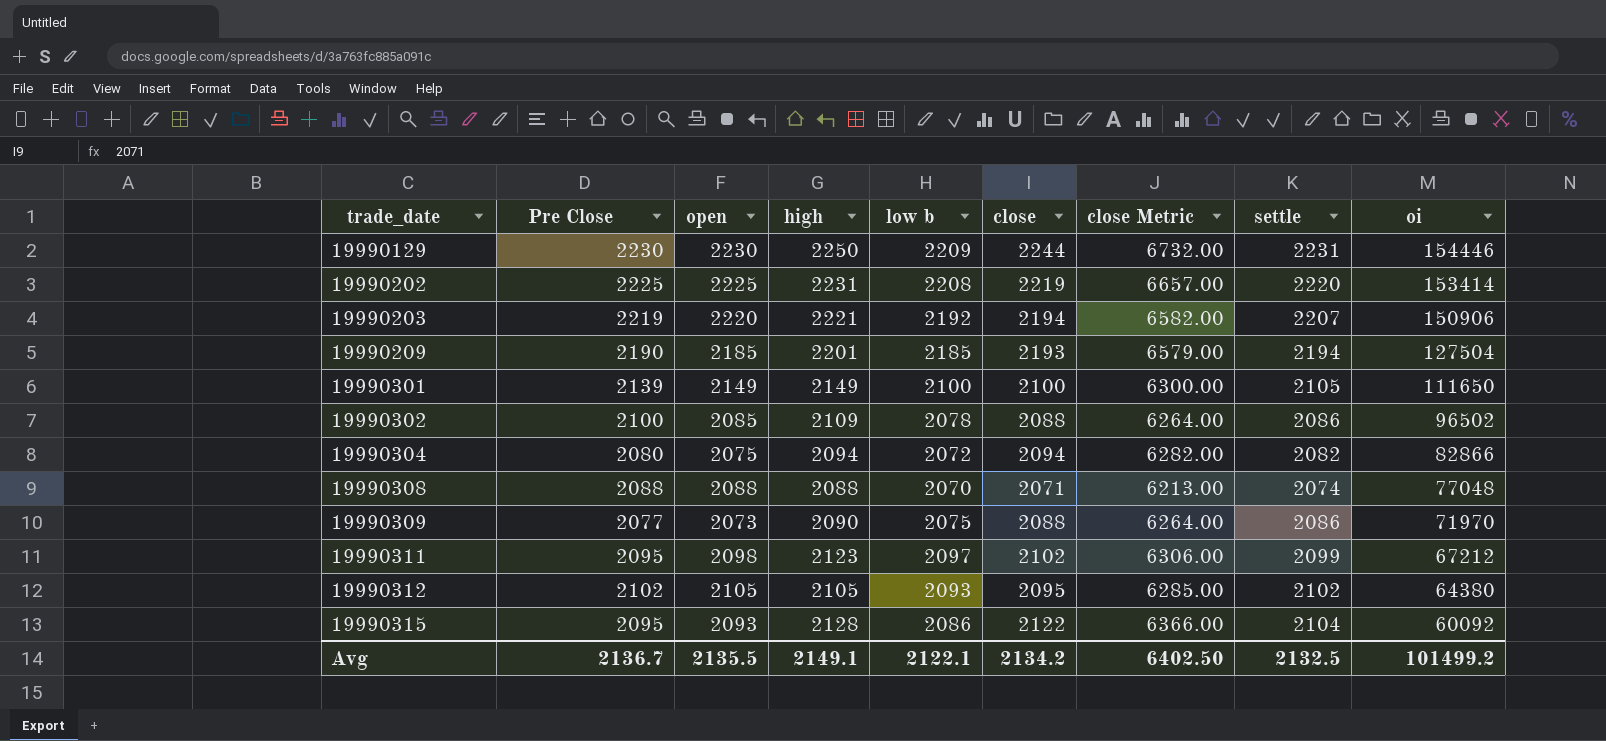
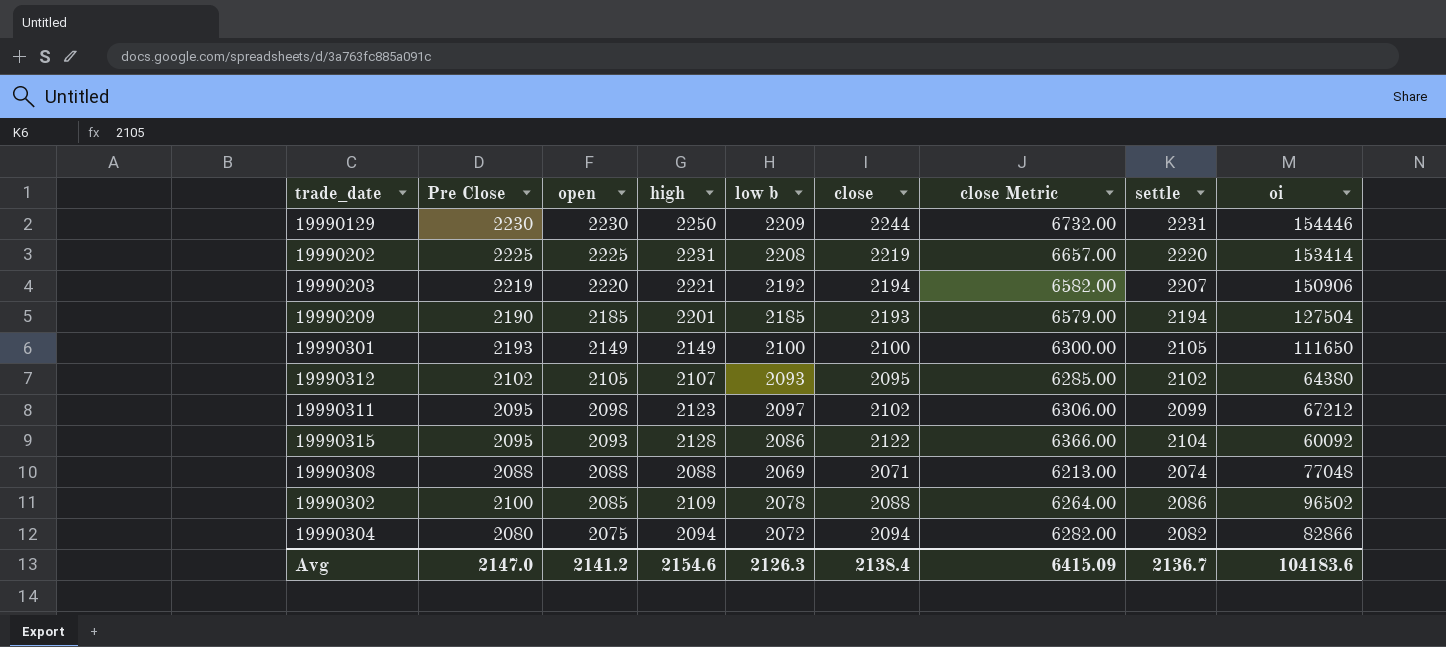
row order: trade_date ascending -> open descending
row 19990309: 2077 | 2073 | 2090 | 2075 | 2088 | 6264.00 | 2086 | 71970 -> none
19990301 | Pre Close: 2139 -> 2193
19990312 | high: 2105 -> 2107
19990308 | low b: 2070 -> 2069
Avg | Pre Close: 2136.7 -> 2147.0
Avg | open: 2135.5 -> 2141.2
Avg | high: 2149.1 -> 2154.6
Avg | low b: 2122.1 -> 2126.3
Avg | close: 2134.2 -> 2138.4
Avg | close Metric: 6402.50 -> 6415.09
Avg | settle: 2132.5 -> 2136.7
Avg | oi: 101499.2 -> 104183.6

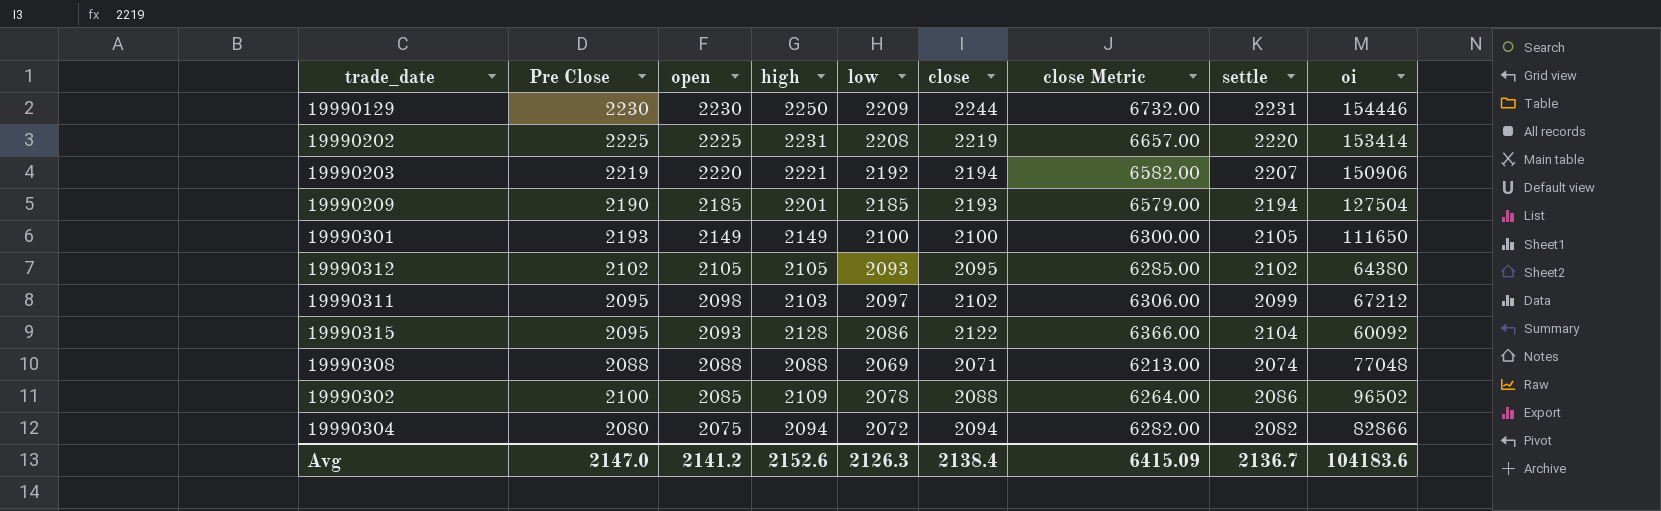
column name: low b -> low
19990312 | high: 2107 -> 2105
19990311 | high: 2123 -> 2103
Avg | high: 2154.6 -> 2152.6

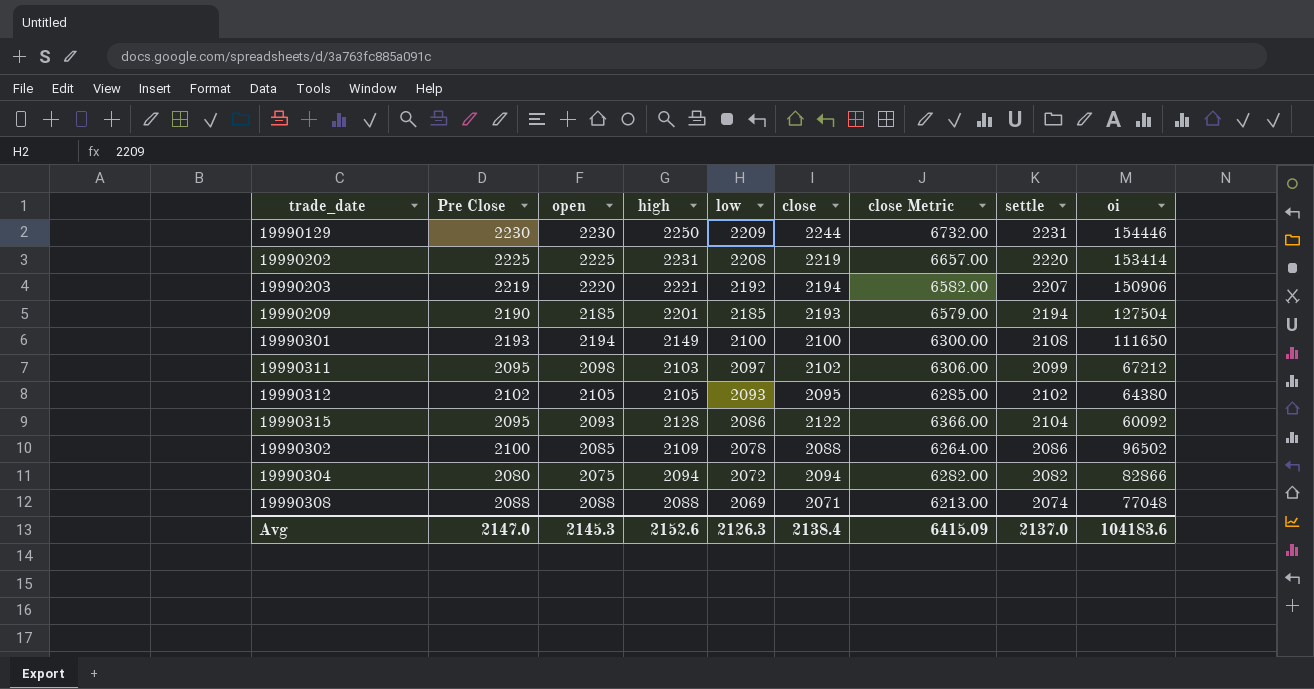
row order: open descending -> low descending
19990301 | open: 2149 -> 2194
19990301 | settle: 2105 -> 2108
Avg | open: 2141.2 -> 2145.3
Avg | settle: 2136.7 -> 2137.0

